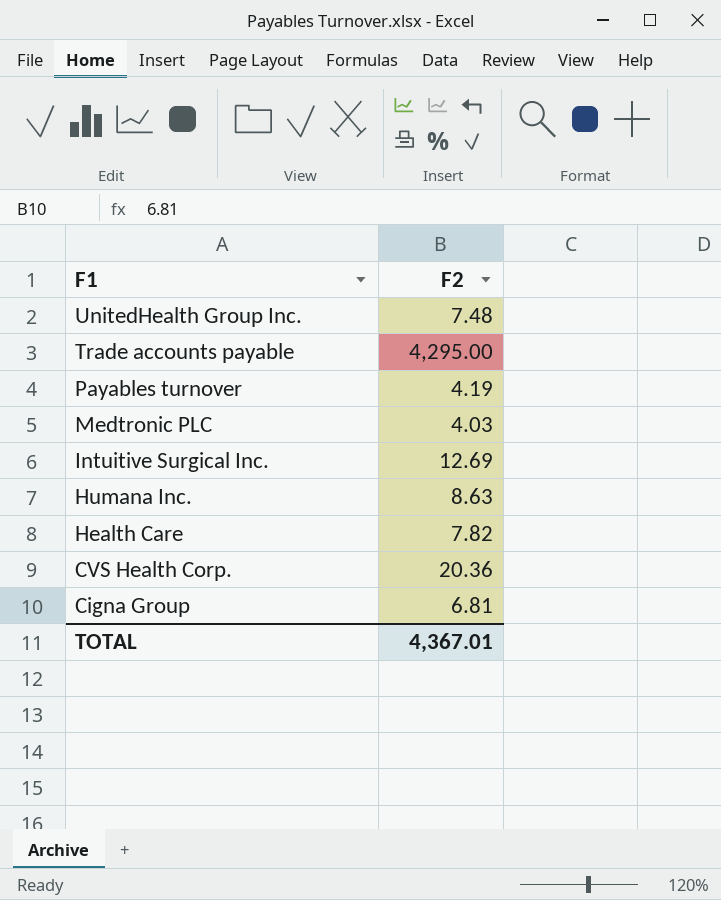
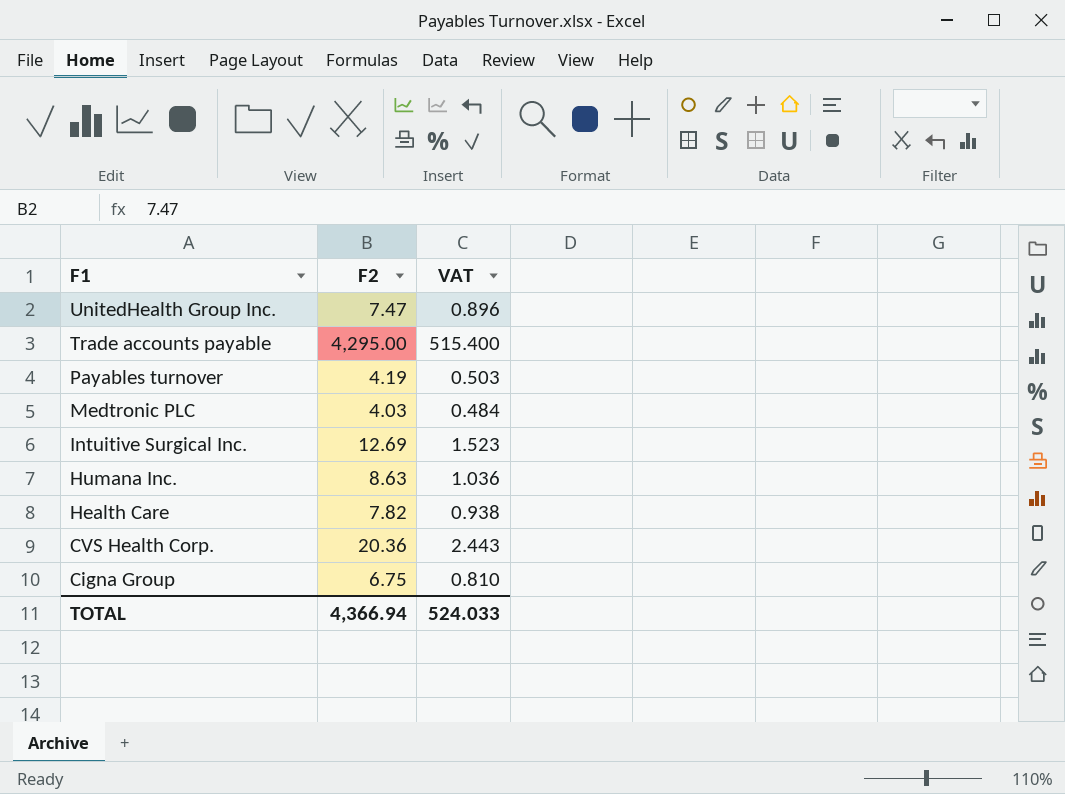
column VAT | formula: none -> [F2] * 0.12
UnitedHealth Group Inc. | F2: 7.48 -> 7.47
Cigna Group | F2: 6.81 -> 6.75
TOTAL | F2: 4,367.01 -> 4,366.94

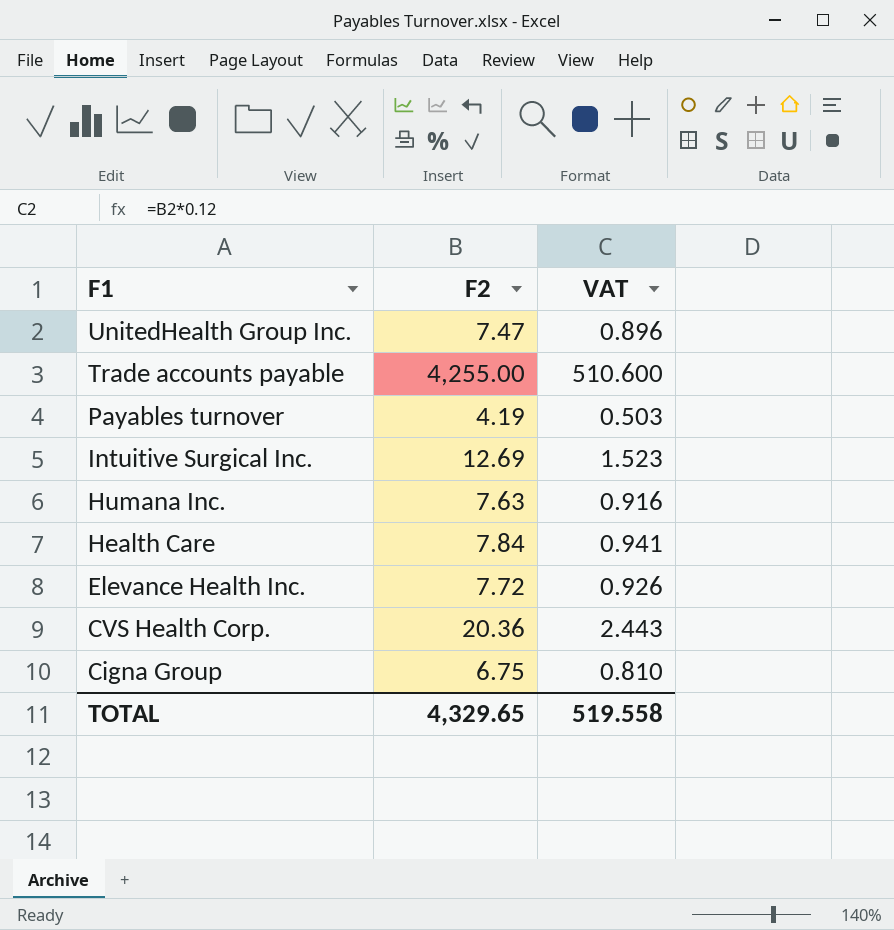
row Medtronic PLC: 4.03 | 0.484 -> none
Trade accounts payable | F2: 4,295.00 -> 4,255.00
Trade accounts payable | VAT: 515.400 -> 510.600
Humana Inc. | F2: 8.63 -> 7.63
Humana Inc. | VAT: 1.036 -> 0.916
Health Care | F2: 7.82 -> 7.84
Health Care | VAT: 0.938 -> 0.941
row Elevance Health Inc.: none -> 7.72 | 0.926
TOTAL | F2: 4,366.94 -> 4,329.65
TOTAL | VAT: 524.033 -> 519.558

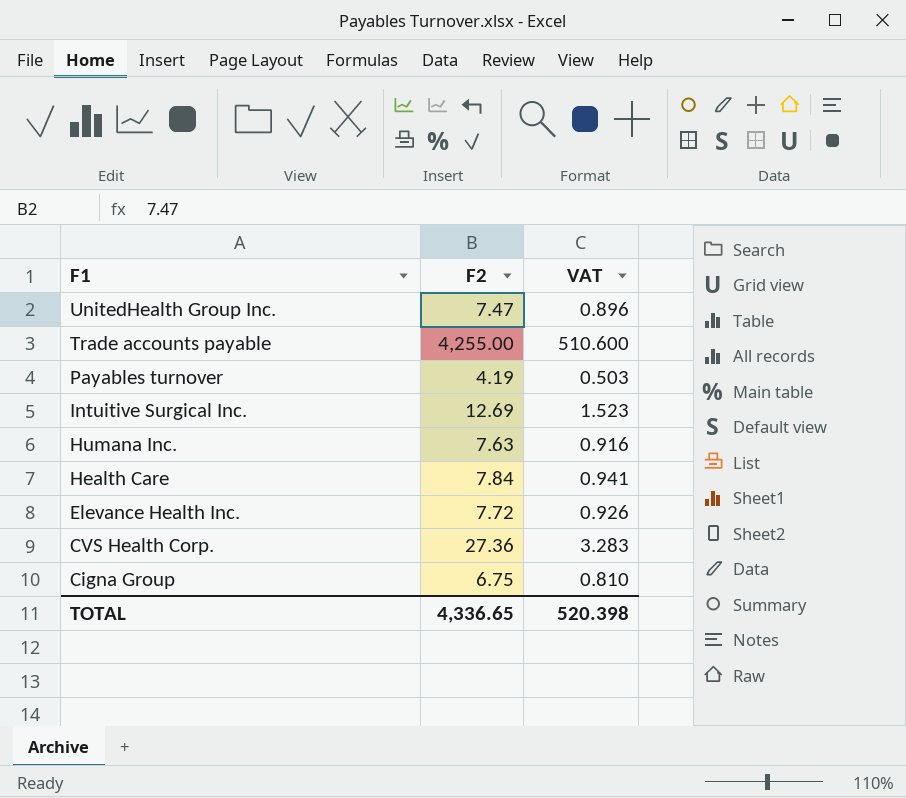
CVS Health Corp. | F2: 20.36 -> 27.36
CVS Health Corp. | VAT: 2.443 -> 3.283
TOTAL | F2: 4,329.65 -> 4,336.65
TOTAL | VAT: 519.558 -> 520.398

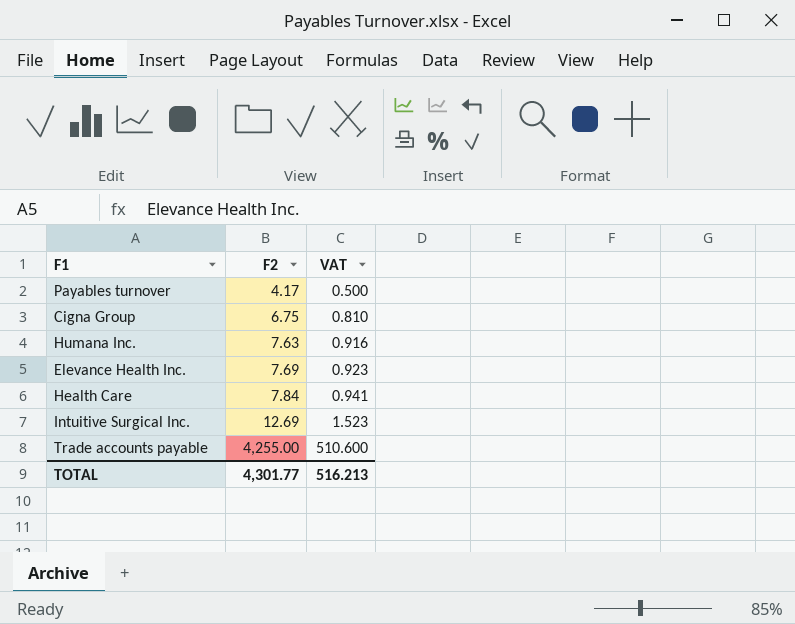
row order: F1 descending -> F2 ascending
row UnitedHealth Group Inc.: 7.47 | 0.896 -> none
row CVS Health Corp.: 27.36 | 3.283 -> none
Payables turnover | F2: 4.19 -> 4.17
Payables turnover | VAT: 0.503 -> 0.500
Elevance Health Inc. | F2: 7.72 -> 7.69
Elevance Health Inc. | VAT: 0.926 -> 0.923
TOTAL | F2: 4,336.65 -> 4,301.77
TOTAL | VAT: 520.398 -> 516.213

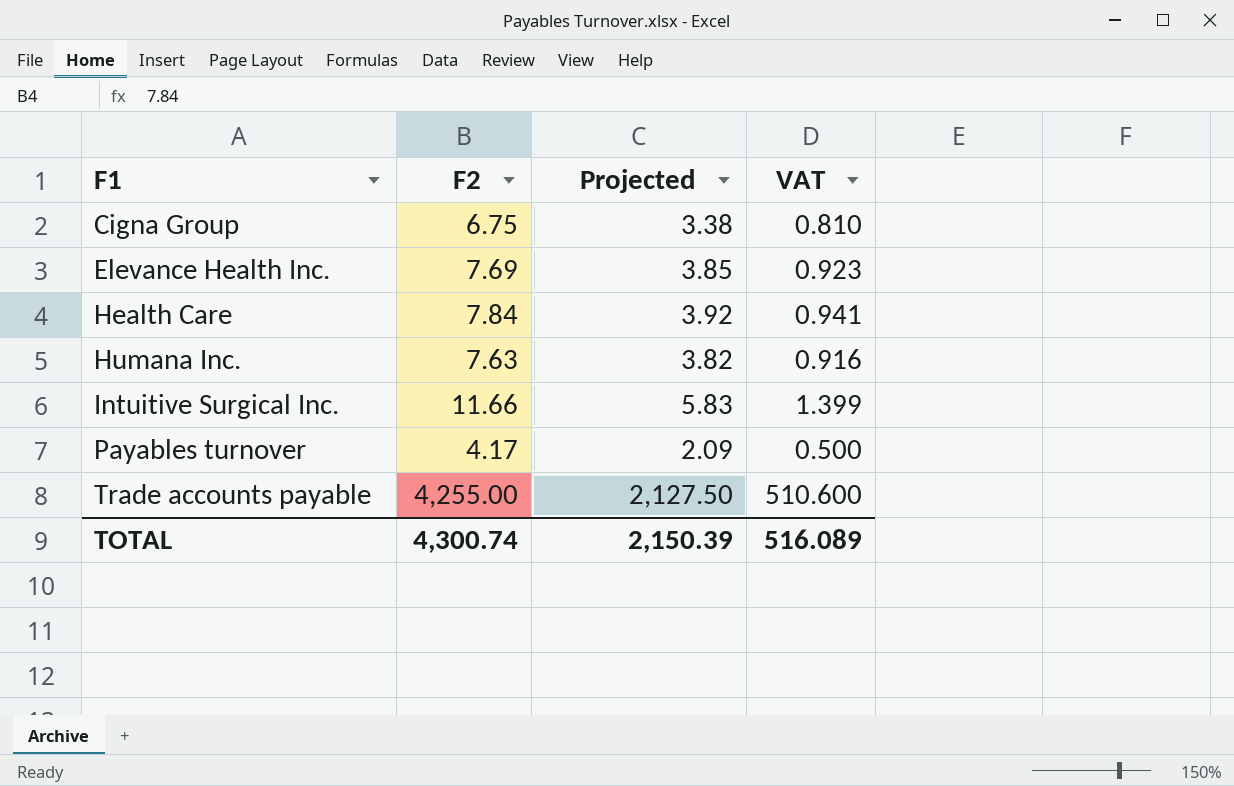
row order: F2 ascending -> F1 ascending
column Projected | formula: none -> [F2] * 0.5
Intuitive Surgical Inc. | F2: 12.69 -> 11.66
Intuitive Surgical Inc. | VAT: 1.523 -> 1.399
TOTAL | F2: 4,301.77 -> 4,300.74
TOTAL | VAT: 516.213 -> 516.089

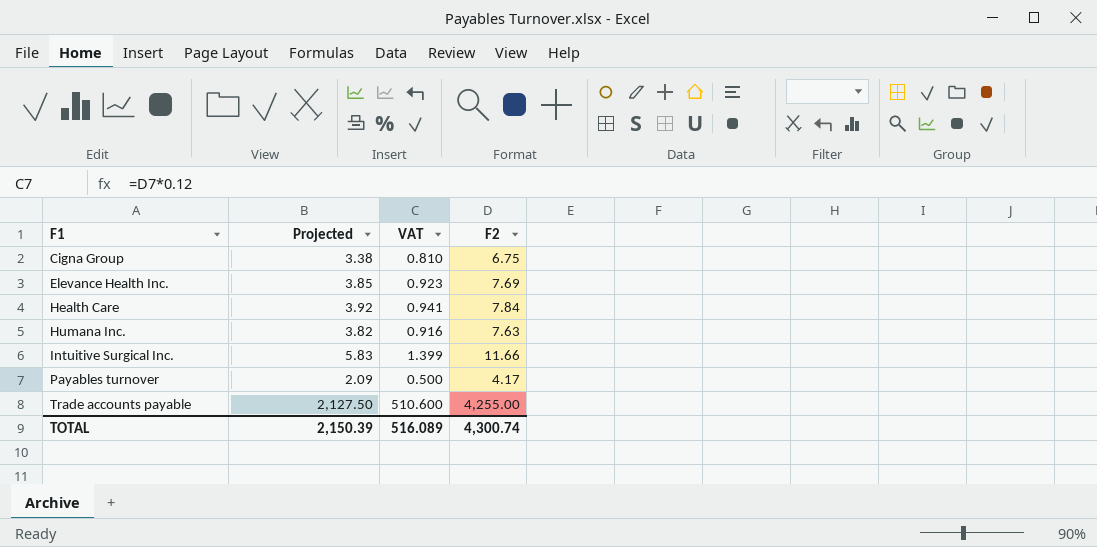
column F2 | position: 2 -> 4

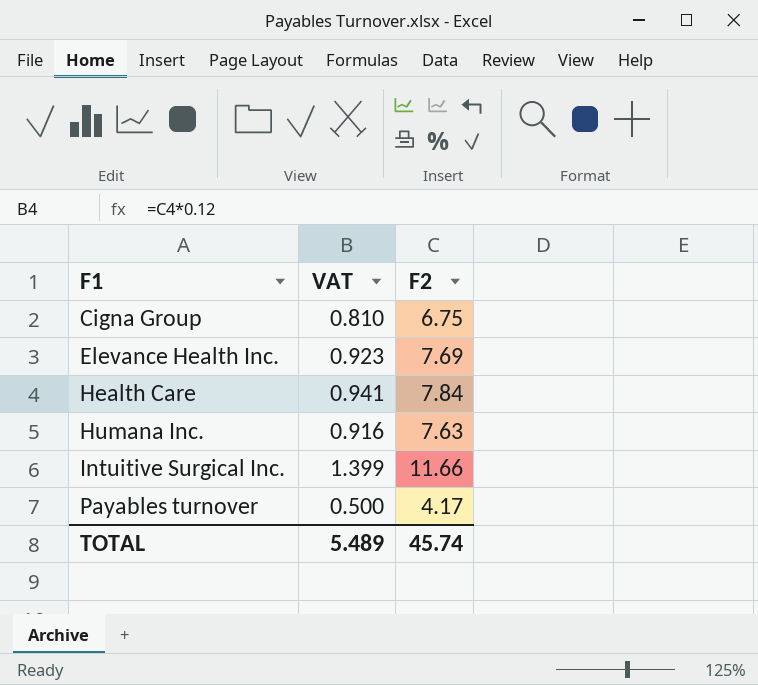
column Projected | formula: [F2] * 0.5 -> none
row Trade accounts payable: 2,127.50 | 510.600 | 4,255.00 -> none
TOTAL | VAT: 516.089 -> 5.489
TOTAL | F2: 4,300.74 -> 45.74

